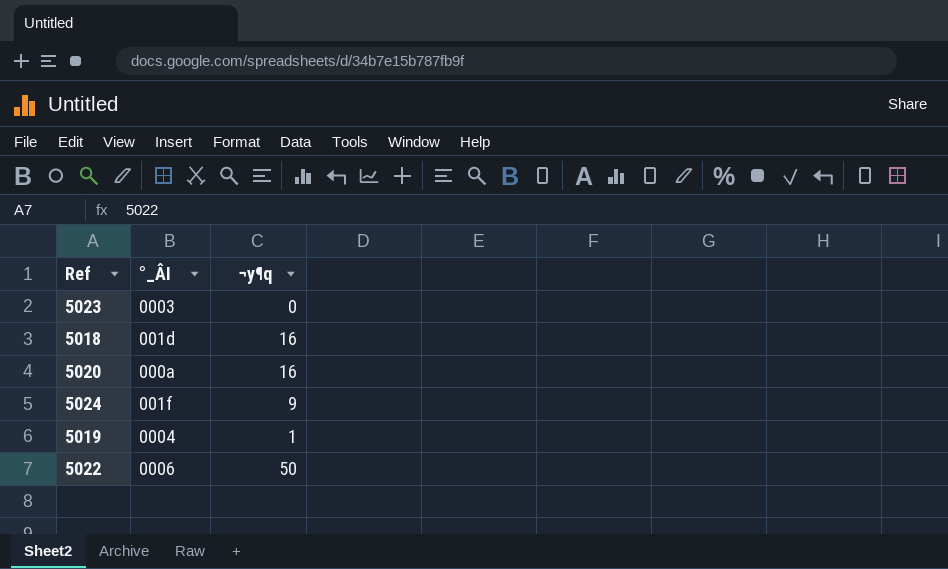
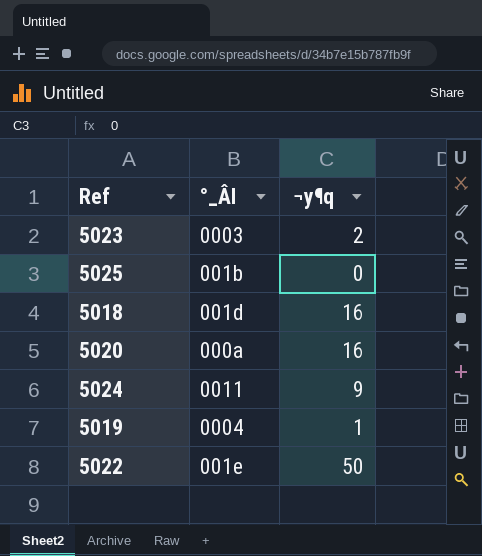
5023 | ¬y¶q: 0 -> 2
row 5025: none -> 001b | 0
5024 | °_ÂI: 001f -> 0011
5022 | °_ÂI: 0006 -> 001e

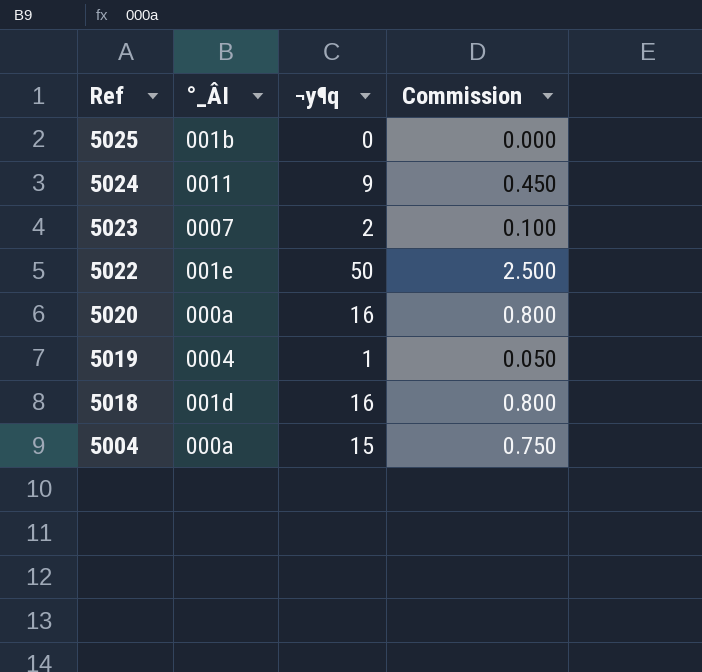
row order: none -> Ref descending
column Commission | formula: none -> [¬y¶q] * 0.05
5023 | °_ÂI: 0003 -> 0007
row 5004: none -> 000a | 15 | 0.750

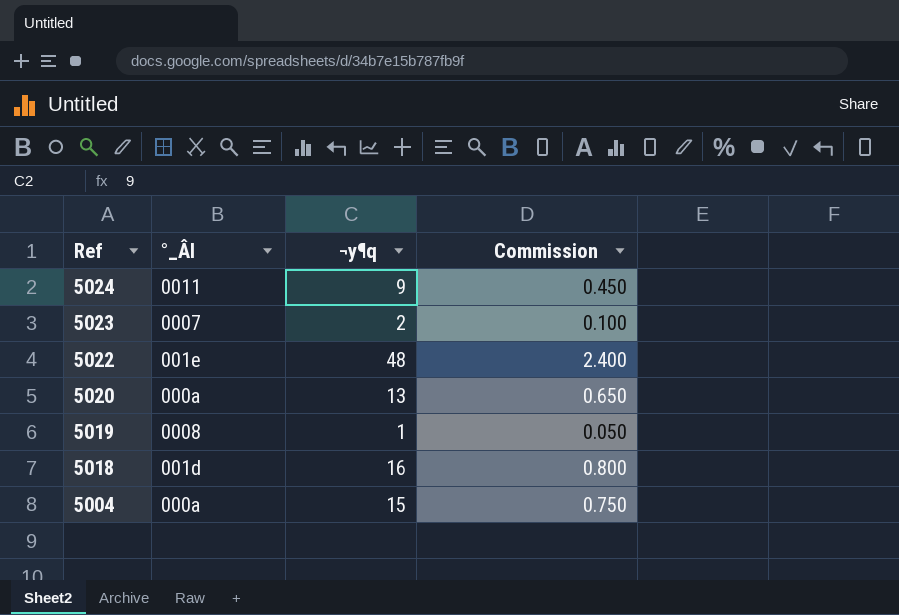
row 5025: 001b | 0 | 0.000 -> none
5022 | ¬y¶q: 50 -> 48
5022 | Commission: 2.500 -> 2.400
5020 | ¬y¶q: 16 -> 13
5020 | Commission: 0.800 -> 0.650
5019 | °_ÂI: 0004 -> 0008

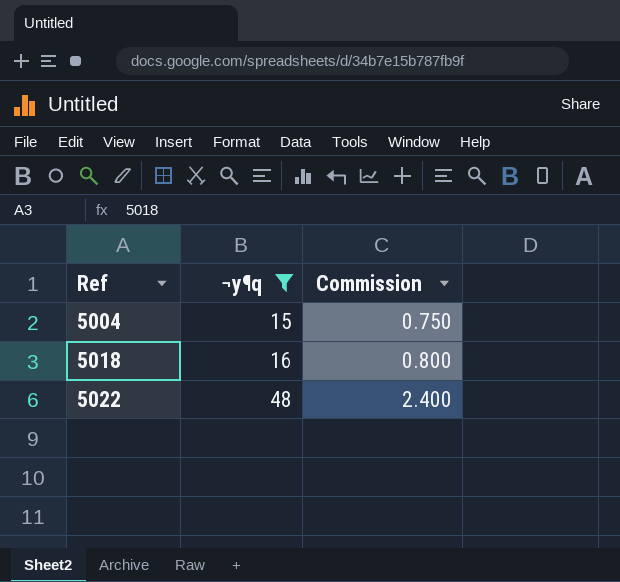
filter: none -> ¬y¶q >= 15
row order: Ref descending -> Ref ascending
column °_ÂI | position: 2 -> none

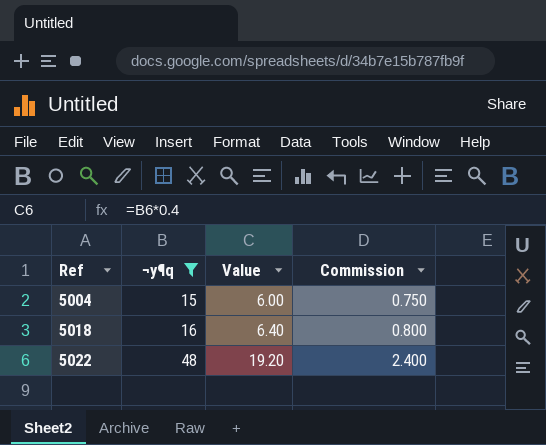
column Value | formula: none -> [¬y¶q] * 0.4

